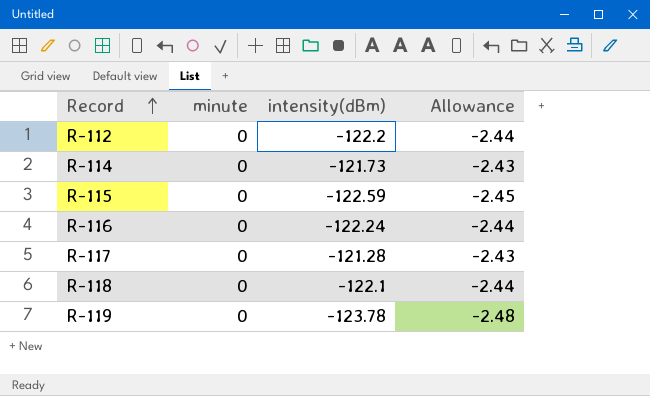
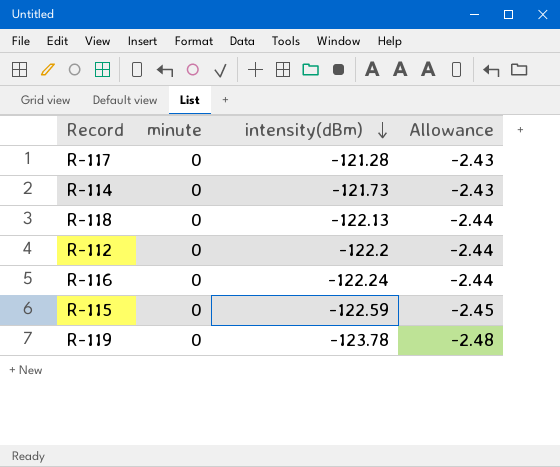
row order: Record ascending -> intensity(dBm) descending
R-118 | intensity(dBm): -122.1 -> -122.13

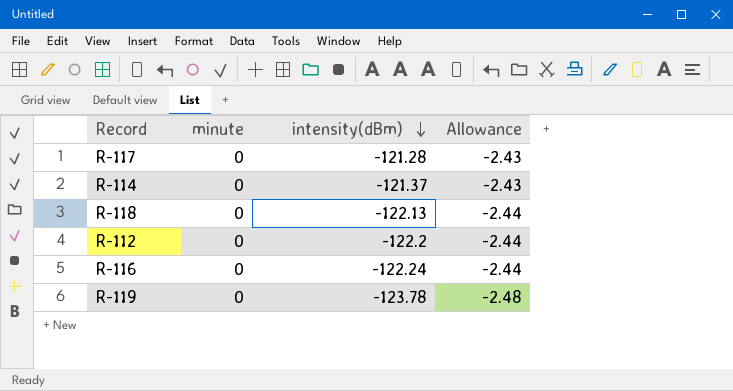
row R-115: 0 | -122.59 | -2.45 -> none
R-114 | intensity(dBm): -121.73 -> -121.37

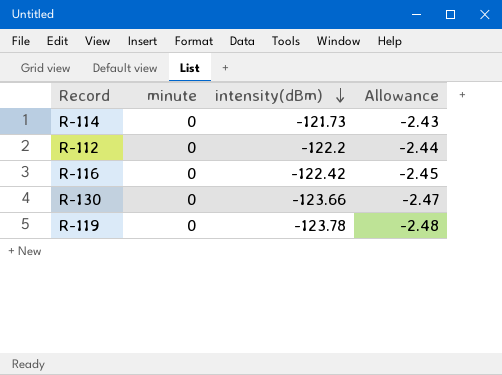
row R-117: 0 | -121.28 | -2.43 -> none
row R-118: 0 | -122.13 | -2.44 -> none
R-114 | intensity(dBm): -121.37 -> -121.73
R-116 | intensity(dBm): -122.24 -> -122.42
R-116 | Allowance: -2.44 -> -2.45
row R-130: none -> 0 | -123.66 | -2.47

